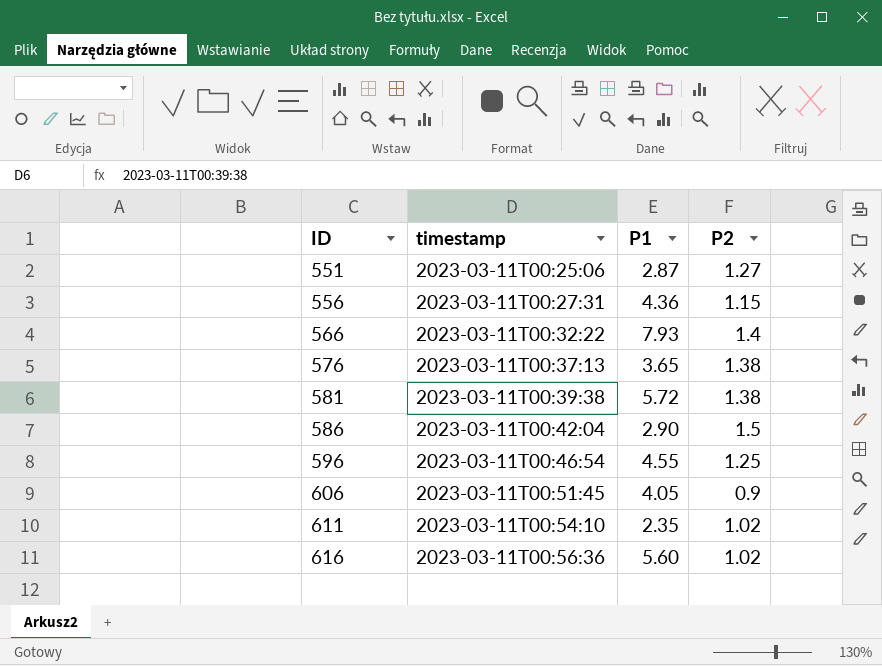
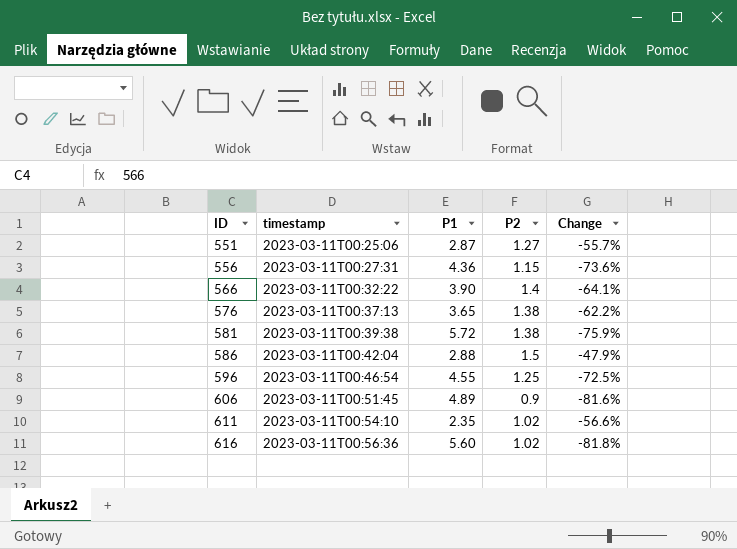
column Change | formula: none -> ([P2] - [P1]) / [P1]
566 | P1: 7.93 -> 3.90
586 | P1: 2.90 -> 2.88
606 | P1: 4.05 -> 4.89

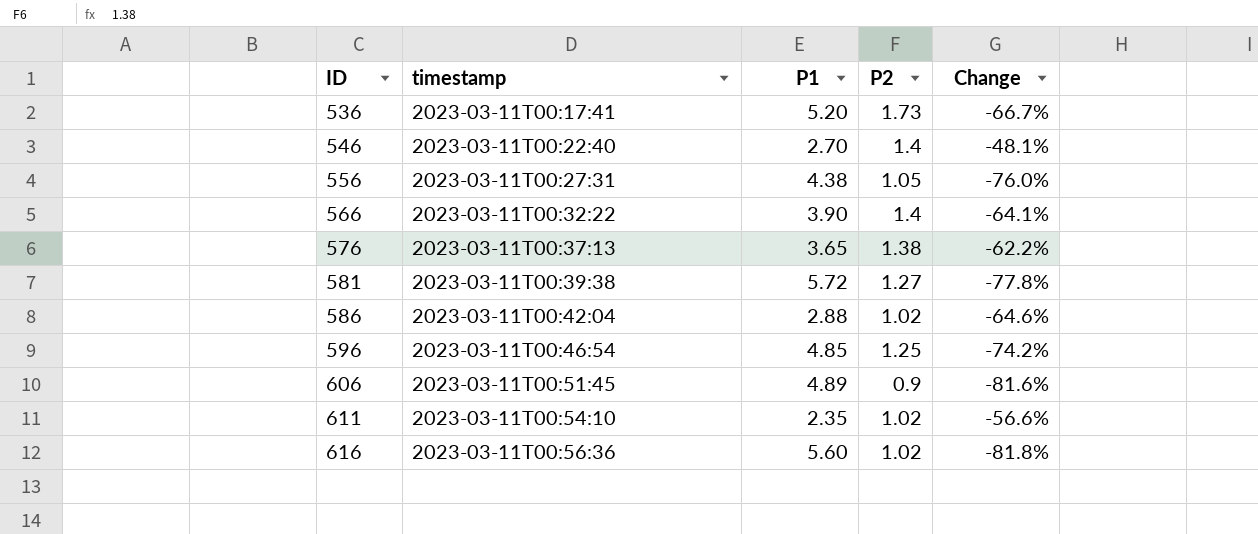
row 551: 2023-03-11T00:25:06 | 2.87 | 1.27 | -55.7% -> none
row 536: none -> 2023-03-11T00:17:41 | 5.20 | 1.73 | -66.7%
row 546: none -> 2023-03-11T00:22:40 | 2.70 | 1.4 | -48.1%
556 | P1: 4.36 -> 4.38
556 | P2: 1.15 -> 1.05
556 | Change: -73.6% -> -76.0%
581 | P2: 1.38 -> 1.27
581 | Change: -75.9% -> -77.8%
586 | P2: 1.5 -> 1.02
586 | Change: -47.9% -> -64.6%
596 | P1: 4.55 -> 4.85
596 | Change: -72.5% -> -74.2%

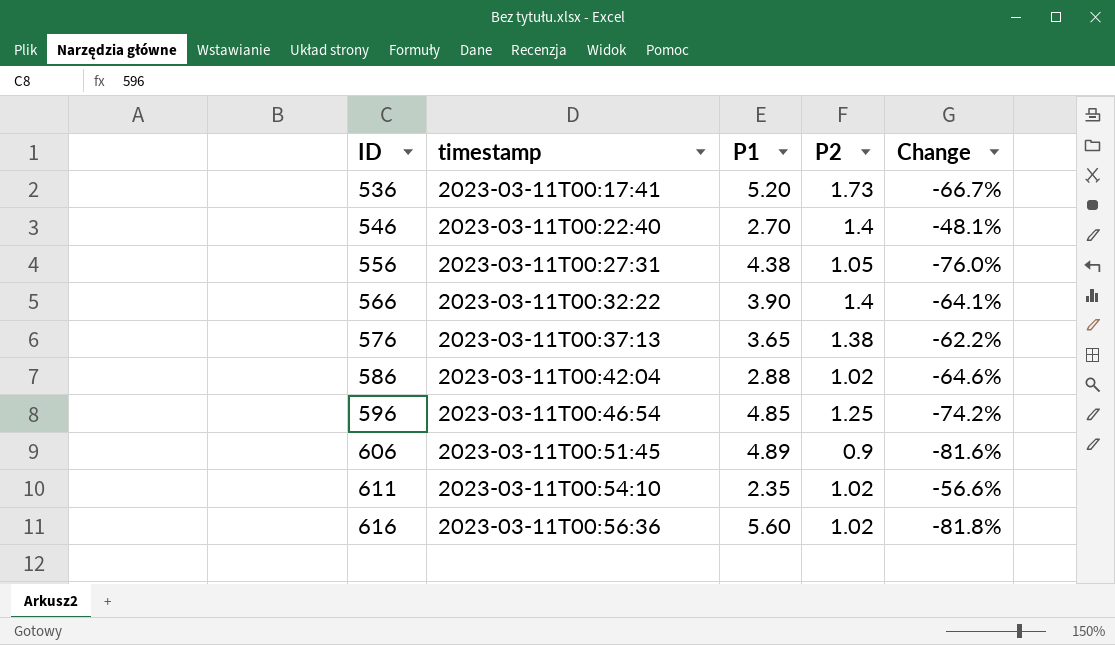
row 581: 2023-03-11T00:39:38 | 5.72 | 1.27 | -77.8% -> none

